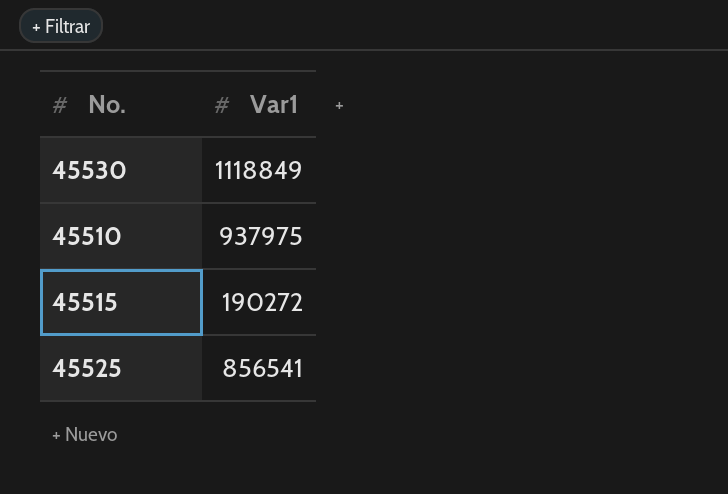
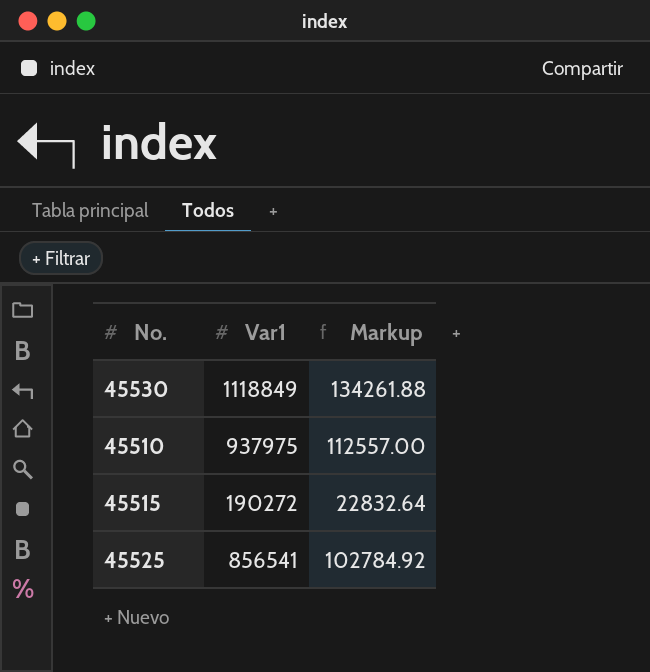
column Markup | formula: none -> [Var1] * 0.12

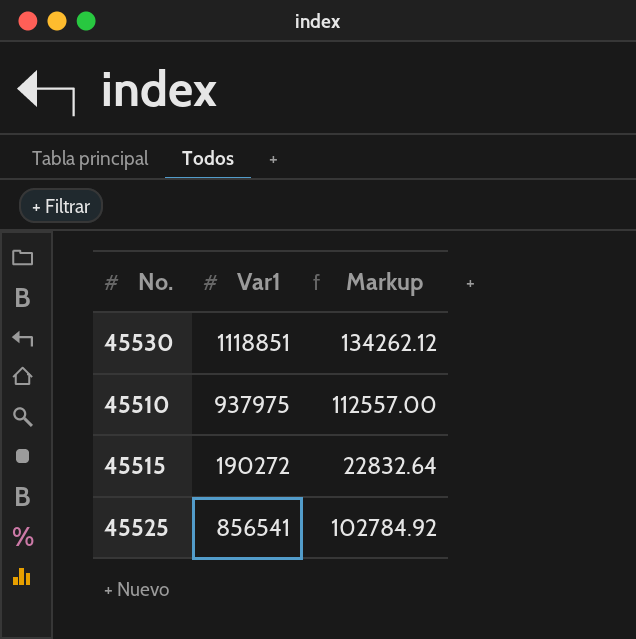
45530 | Var1: 1118849 -> 1118851
45530 | Markup: 134261.88 -> 134262.12

